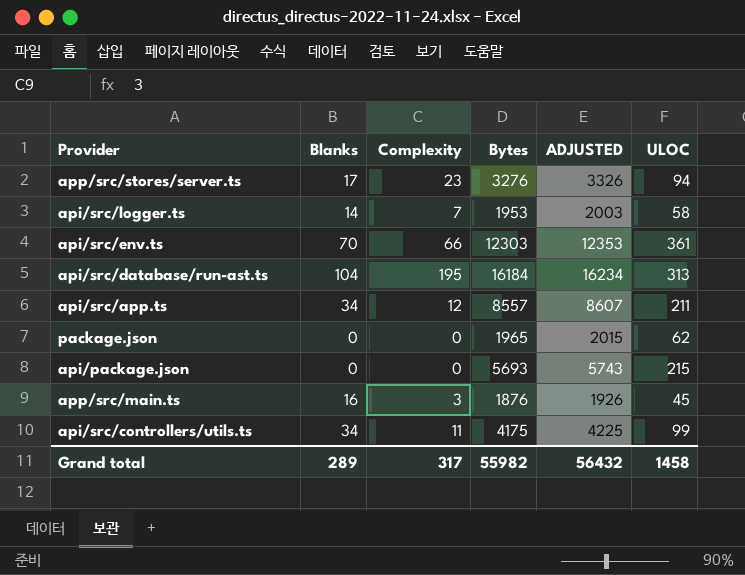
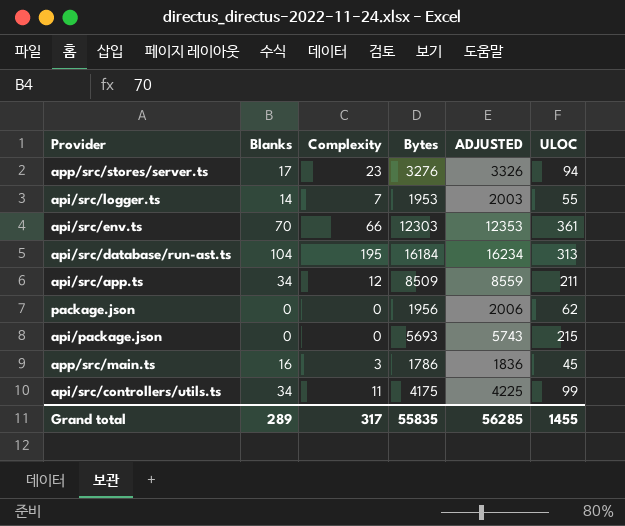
api/src/logger.ts | ULOC: 58 -> 55
api/src/app.ts | Bytes: 8557 -> 8509
api/src/app.ts | ADJUSTED: 8607 -> 8559
package.json | Bytes: 1965 -> 1956
package.json | ADJUSTED: 2015 -> 2006
app/src/main.ts | Bytes: 1876 -> 1786
app/src/main.ts | ADJUSTED: 1926 -> 1836
Grand total | Bytes: 55982 -> 55835
Grand total | ADJUSTED: 56432 -> 56285
Grand total | ULOC: 1458 -> 1455

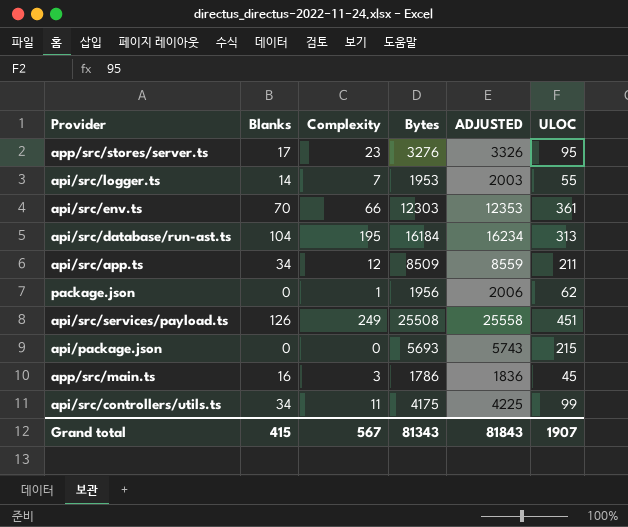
app/src/stores/server.ts | ULOC: 94 -> 95
package.json | Complexity: 0 -> 1
row api/src/services/payload.ts: none -> 126 | 249 | 25508 | 25558 | 451
Grand total | Blanks: 289 -> 415
Grand total | Complexity: 317 -> 567
Grand total | Bytes: 55835 -> 81343
Grand total | ADJUSTED: 56285 -> 81843
Grand total | ULOC: 1455 -> 1907

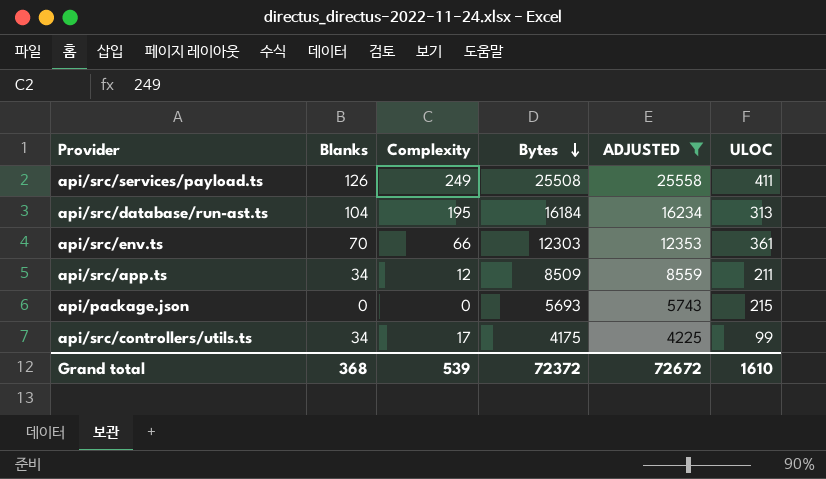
filter: none -> ADJUSTED >= 4225
row order: none -> Bytes descending
api/src/services/payload.ts | ULOC: 451 -> 411
api/src/controllers/utils.ts | Complexity: 11 -> 17
Grand total | Blanks: 415 -> 368
Grand total | Complexity: 567 -> 539
Grand total | Bytes: 81343 -> 72372
Grand total | ADJUSTED: 81843 -> 72672
Grand total | ULOC: 1907 -> 1610

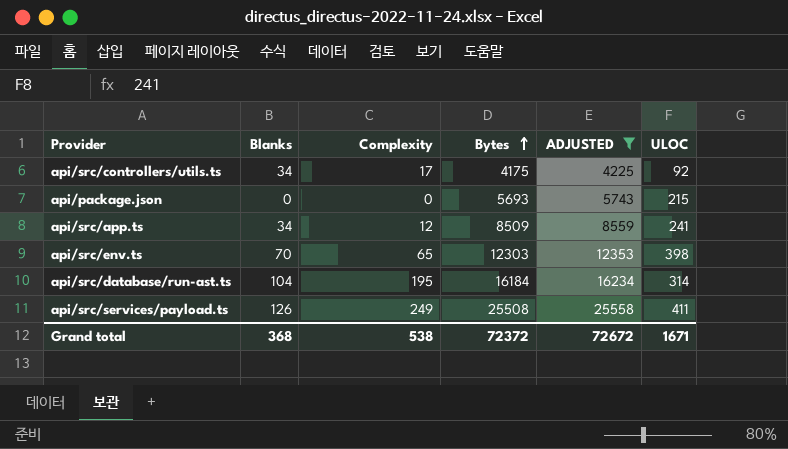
row order: Bytes descending -> Bytes ascending
api/src/controllers/utils.ts | ULOC: 99 -> 92
api/src/app.ts | ULOC: 211 -> 241
api/src/env.ts | Complexity: 66 -> 65
api/src/env.ts | ULOC: 361 -> 398
api/src/database/run-ast.ts | ULOC: 313 -> 314
Grand total | Complexity: 539 -> 538
Grand total | ULOC: 1610 -> 1671

